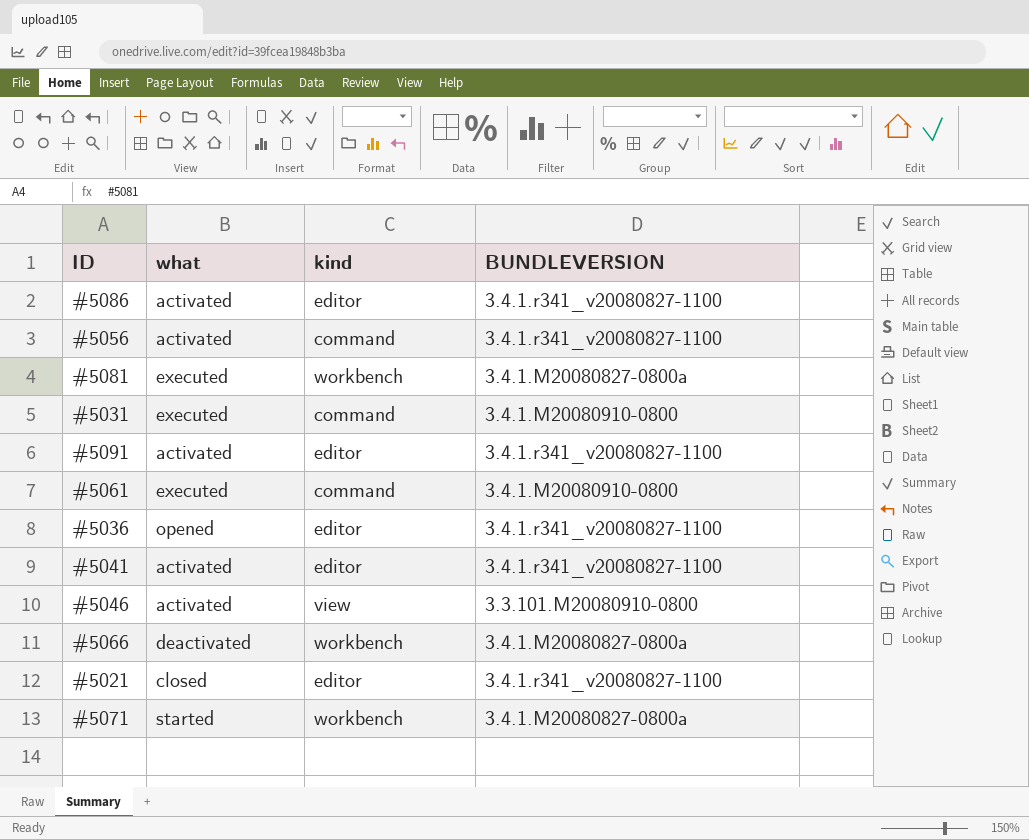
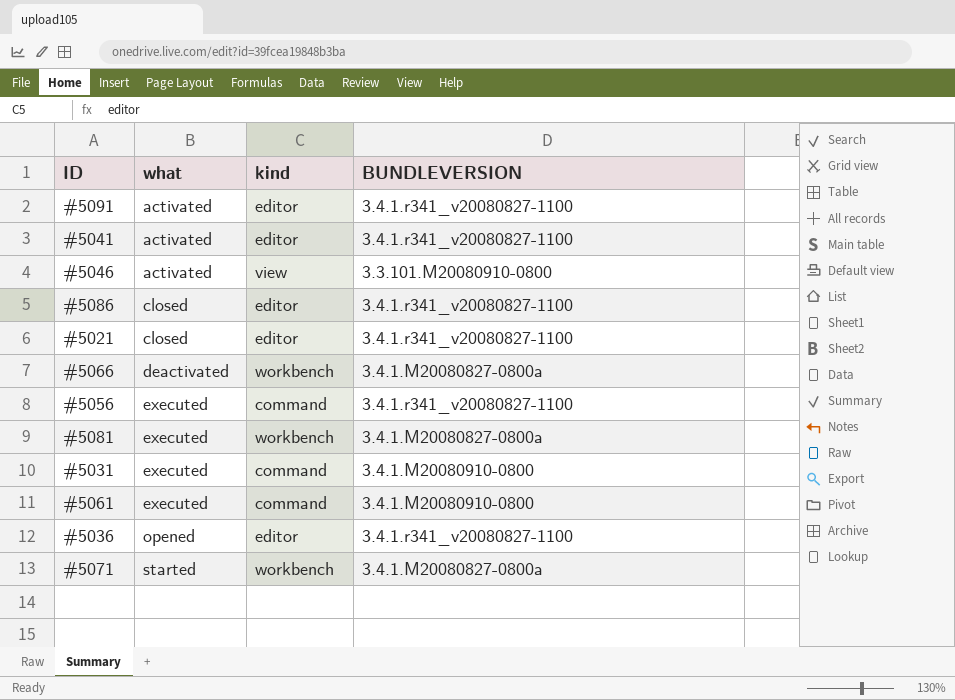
row order: none -> what ascending
#5086 | what: activated -> closed
#5056 | what: activated -> executed

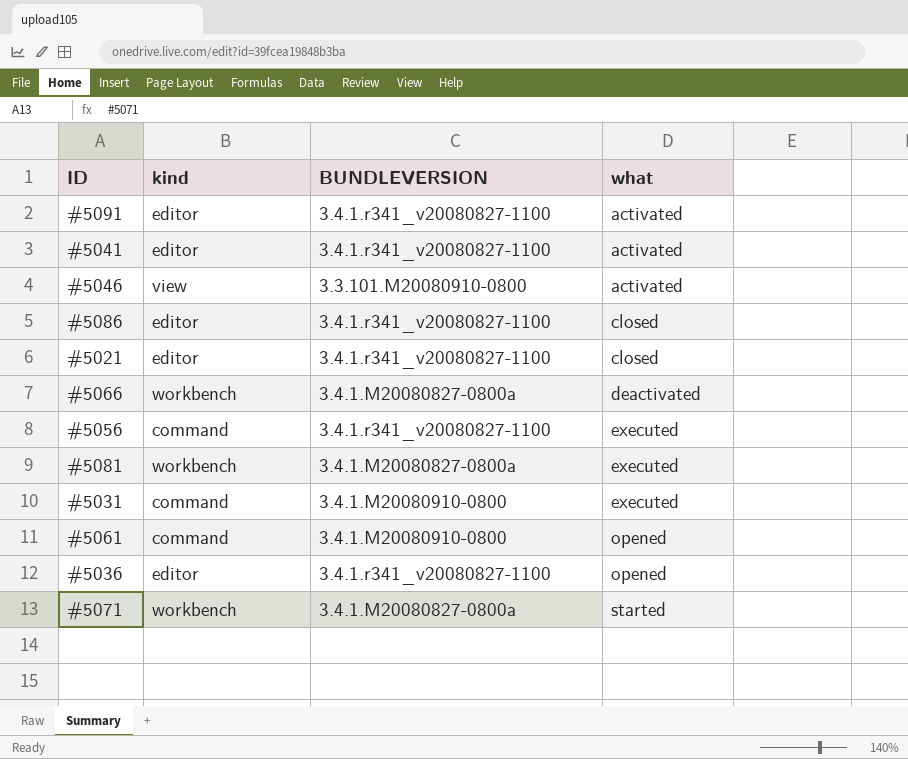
column what | position: 2 -> 4
#5061 | what: executed -> opened

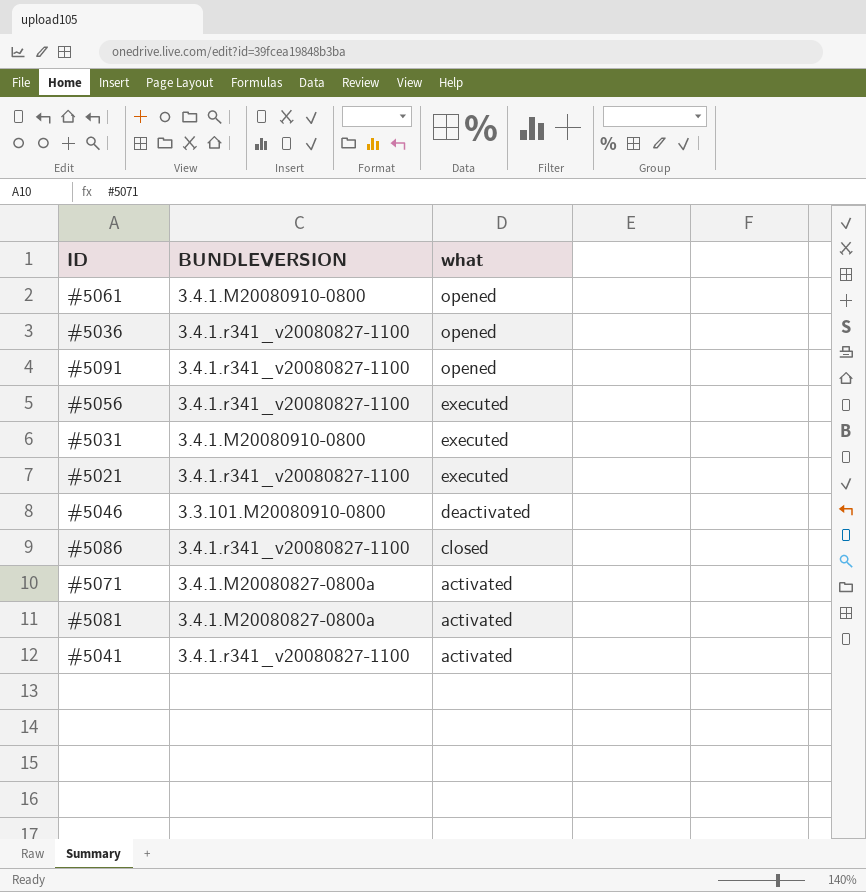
row order: what ascending -> what descending
column kind | position: 2 -> none
row #5066: workbench | 3.4.1.M20080827-0800a | deactivated -> none
#5091 | what: activated -> opened
#5021 | what: closed -> executed
#5046 | what: activated -> deactivated
#5071 | what: started -> activated
#5081 | what: executed -> activated

